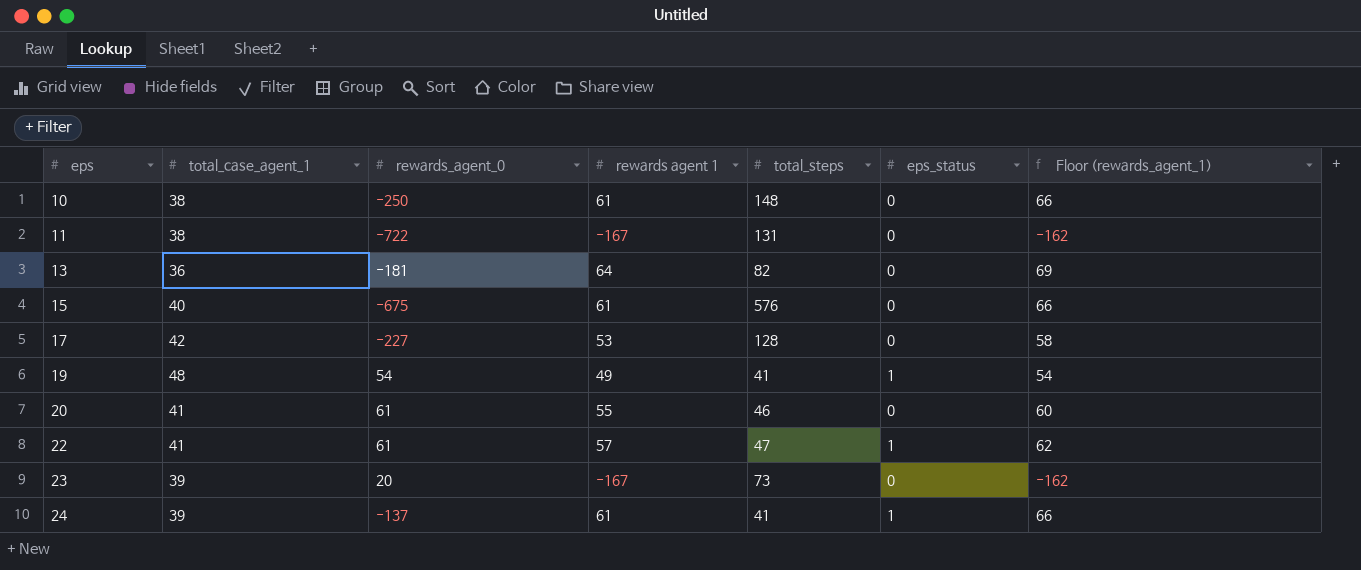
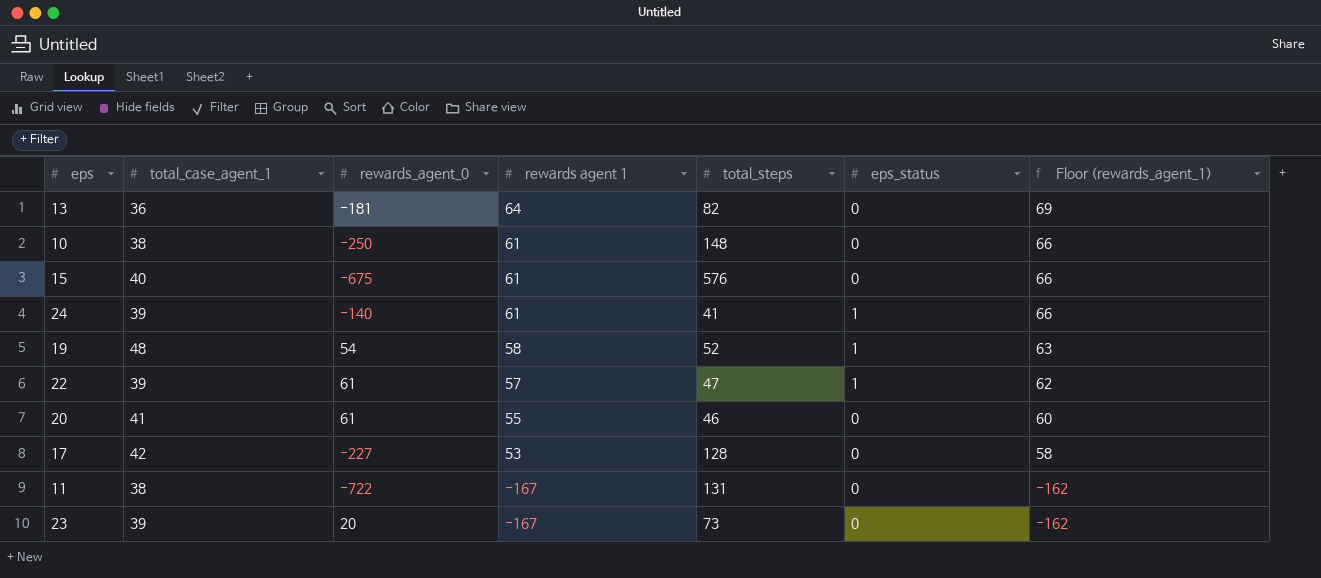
row order: eps ascending -> rewards agent 1 descending
24 | rewards_agent_0: -137 -> -140
19 | rewards agent 1: 49 -> 58
19 | total_steps: 41 -> 52
19 | Floor (rewards_agent_1): 54 -> 63
22 | total_case_agent_1: 41 -> 39

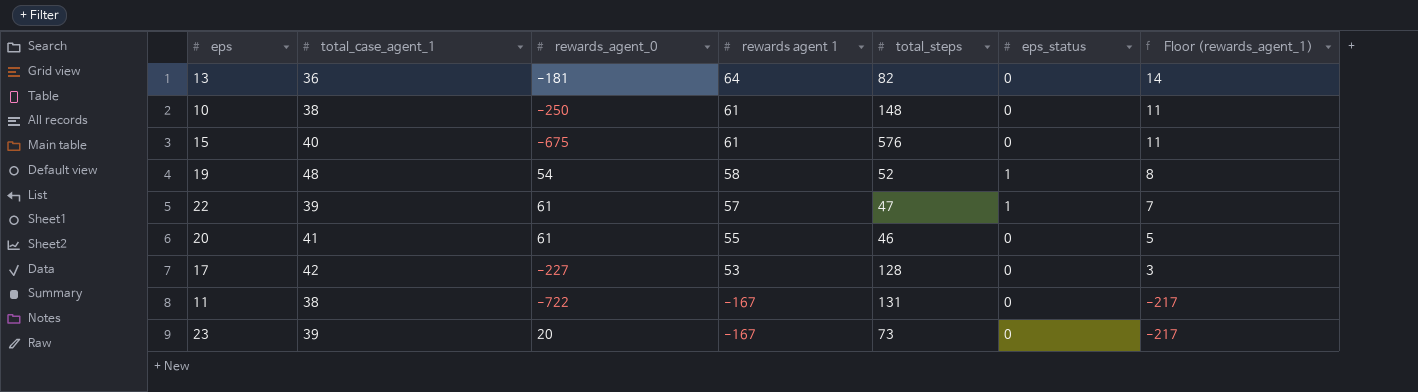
column Floor (rewards_agent_1) | formula: [rewards agent 1] + 5 -> [rewards agent 1] - 50
row 24: 39 | -140 | 61 | 41 | 1 | 66 -> none

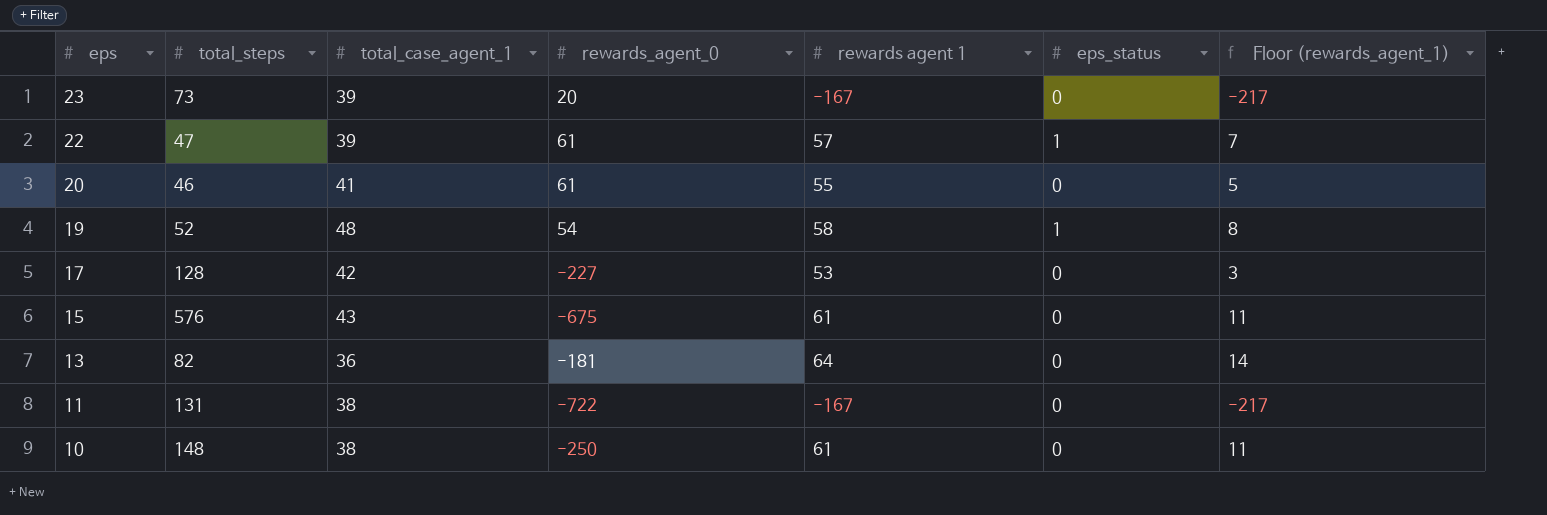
row order: rewards agent 1 descending -> eps descending
column total_steps | position: 5 -> 2
15 | total_case_agent_1: 40 -> 43

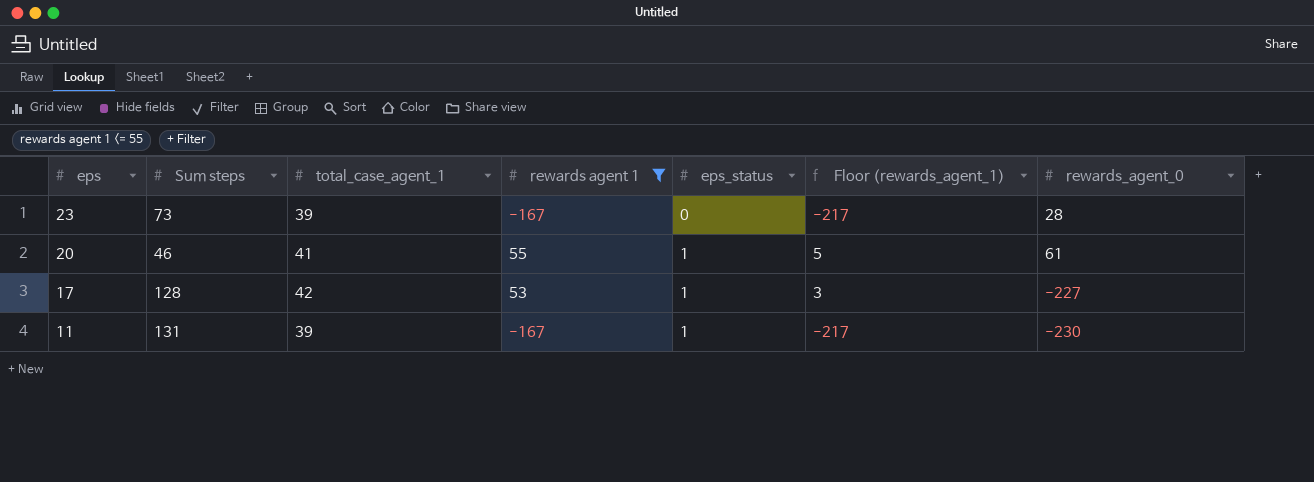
filter: none -> rewards agent 1 <= 55
column name: total_steps -> Sum steps
column rewards_agent_0 | position: 4 -> 7
23 | rewards_agent_0: 20 -> 28
20 | eps_status: 0 -> 1
17 | eps_status: 0 -> 1
11 | total_case_agent_1: 38 -> 39
11 | eps_status: 0 -> 1
11 | rewards_agent_0: -722 -> -230

